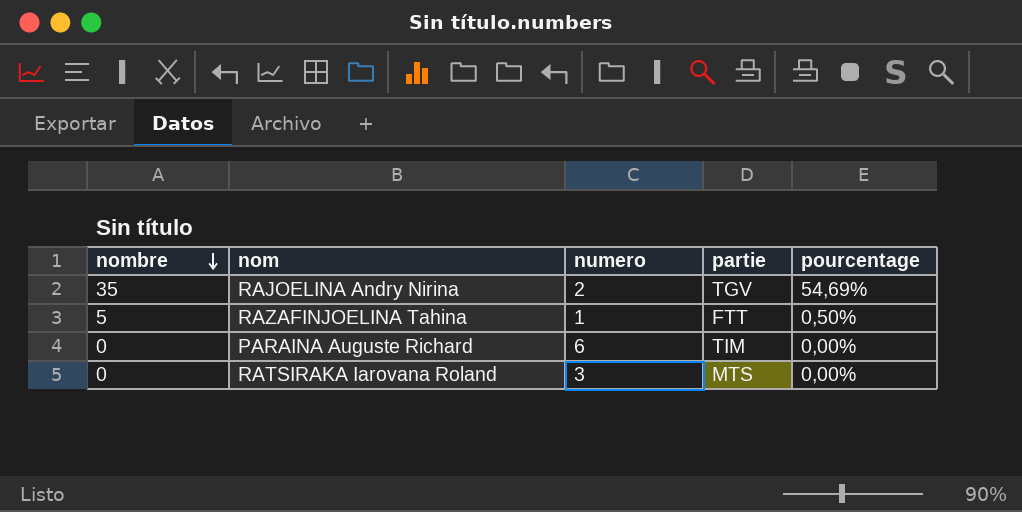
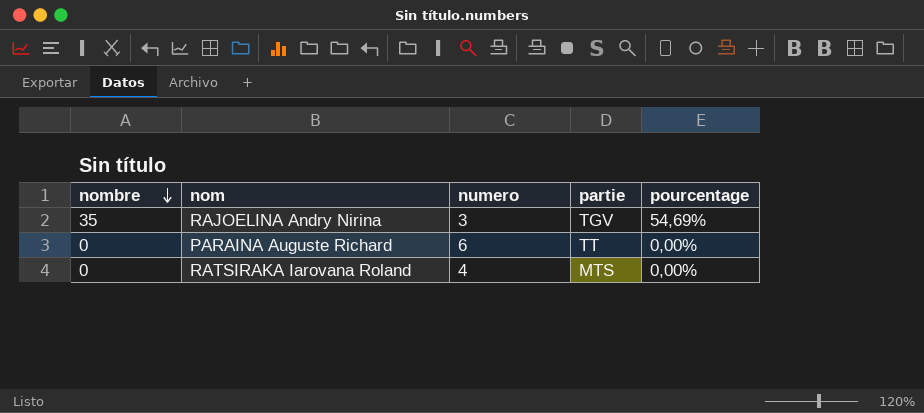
row RAZAFINJOELINA Tahina: 5 | 1 | FTT | 0,50% -> none
RAJOELINA Andry Nirina | numero: 2 -> 3
PARAINA Auguste Richard | partie: TIM -> TT
RATSIRAKA Iarovana Roland | numero: 3 -> 4

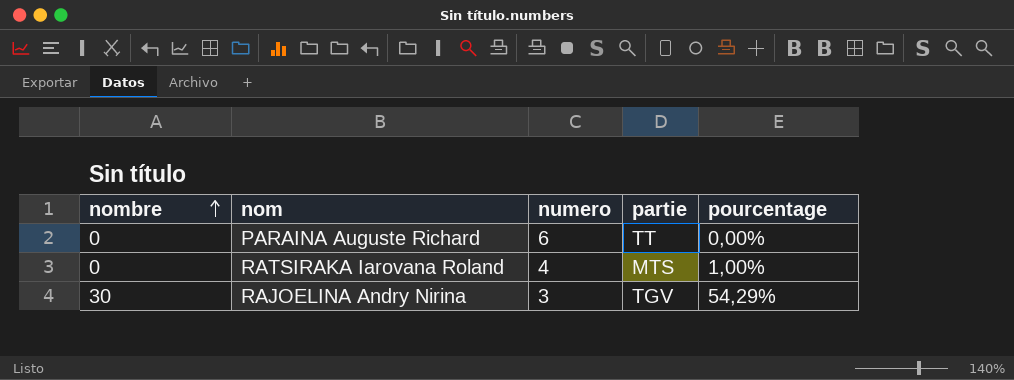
row order: nombre descending -> nombre ascending
RATSIRAKA Iarovana Roland | pourcentage: 0,00% -> 1,00%
RAJOELINA Andry Nirina | nombre: 35 -> 30
RAJOELINA Andry Nirina | pourcentage: 54,69% -> 54,29%

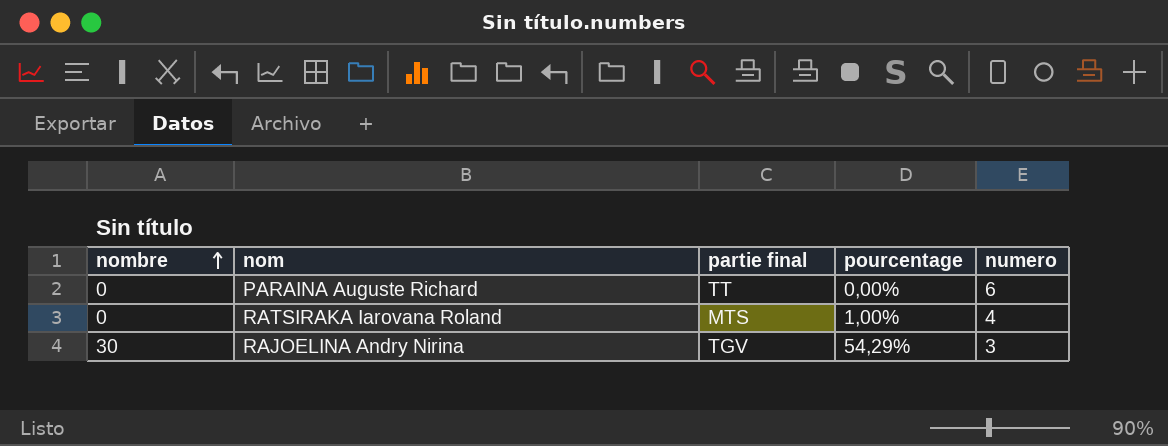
column name: partie -> partie final
column numero | position: 3 -> 5

